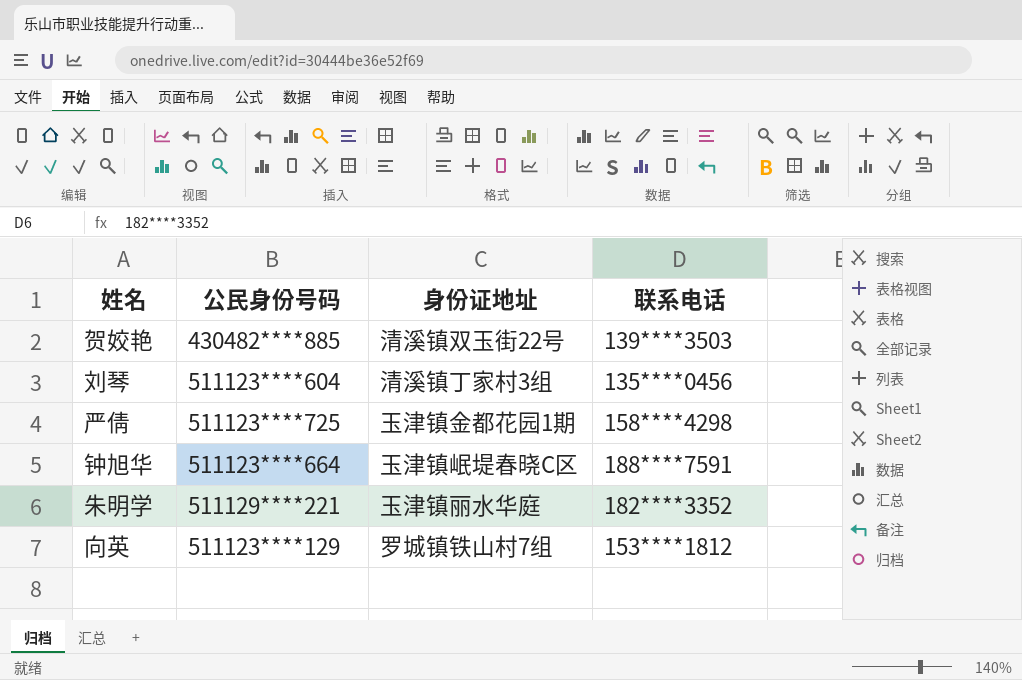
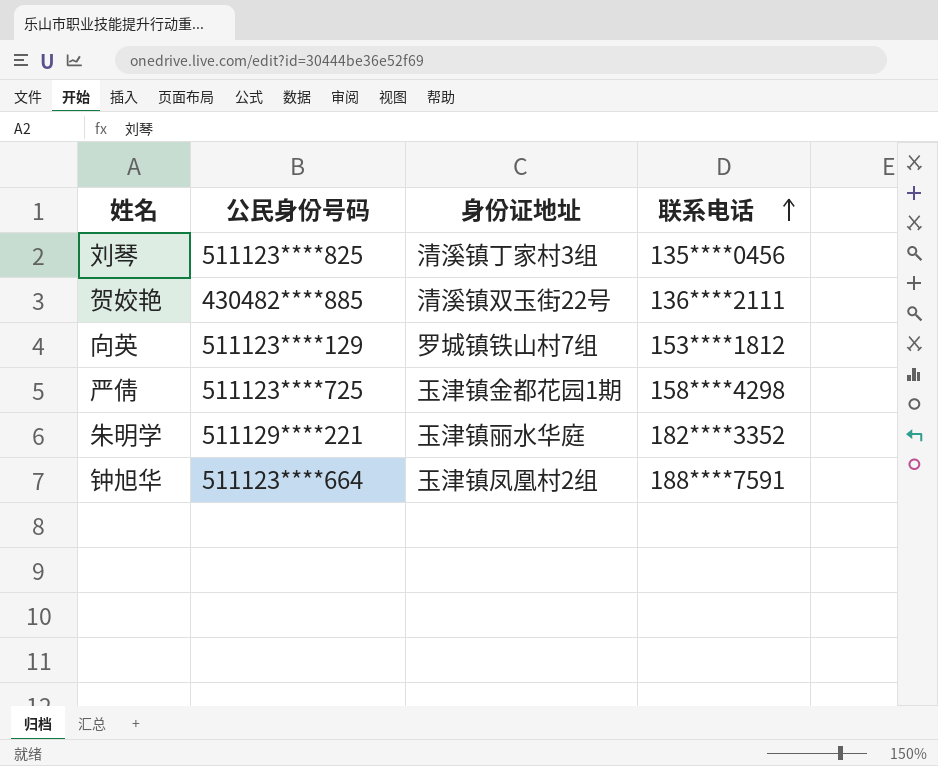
row order: none -> 联系电话 ascending
刘琴 | 公民身份号码: 511123****604 -> 511123****825
贺姣艳 | 联系电话: 139****3503 -> 136****2111
钟旭华 | 身份证地址: 玉津镇岷堤春晓C区 -> 玉津镇凤凰村2组

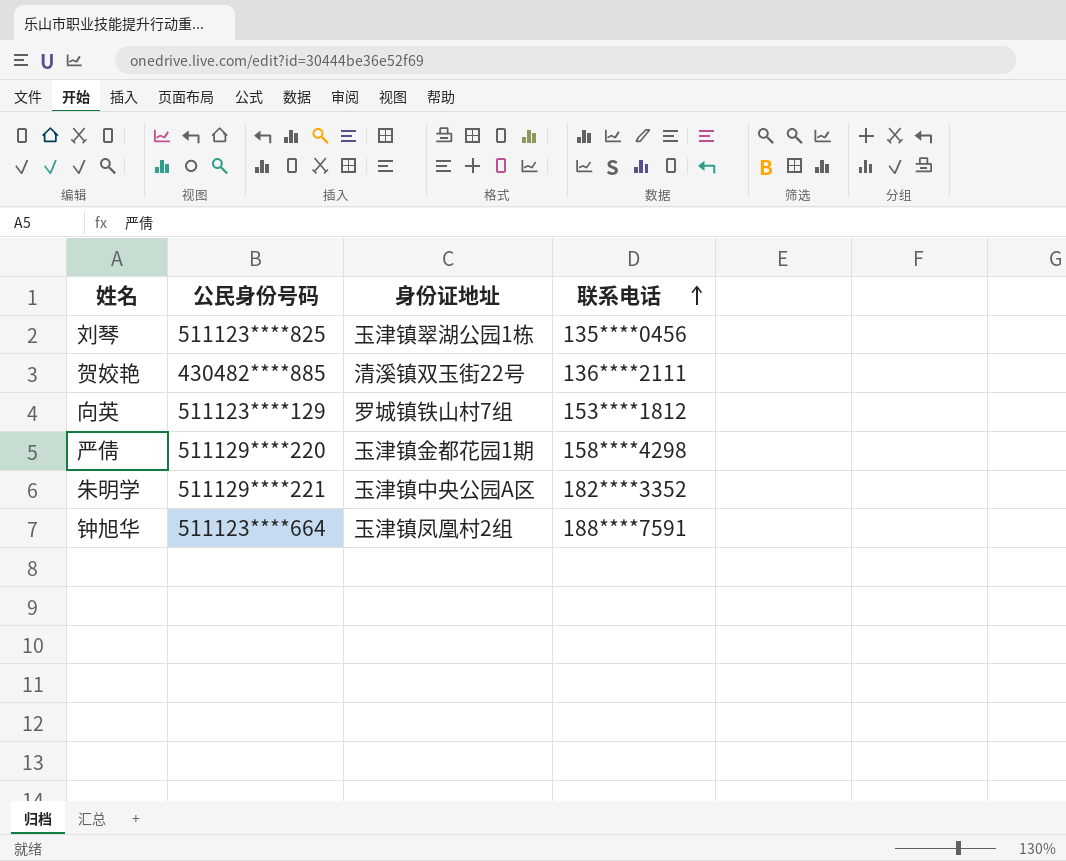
刘琴 | 身份证地址: 清溪镇丁家村3组 -> 玉津镇翠湖公园1栋
严倩 | 公民身份号码: 511123****725 -> 511129****220
朱明学 | 身份证地址: 玉津镇丽水华庭 -> 玉津镇中央公园A区

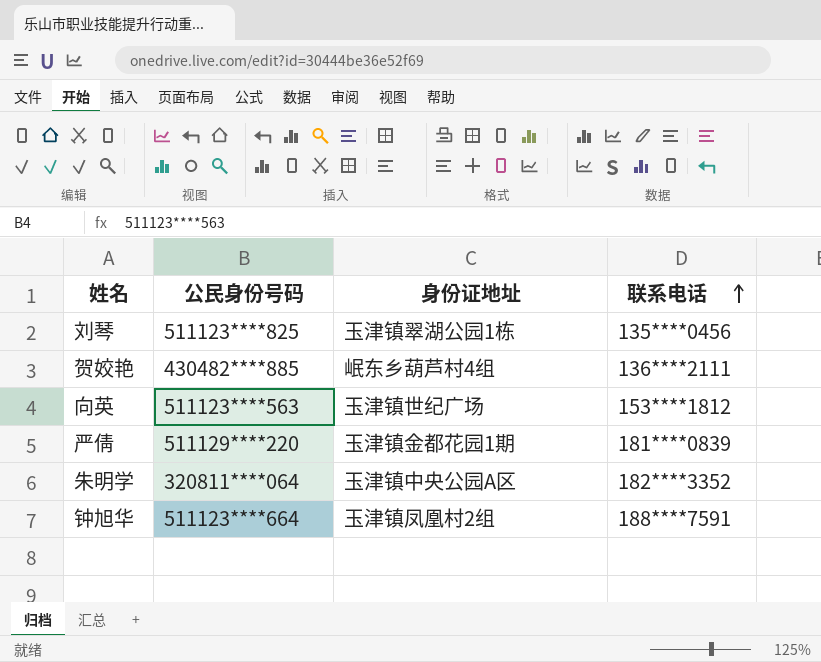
贺姣艳 | 身份证地址: 清溪镇双玉街22号 -> 岷东乡葫芦村4组
向英 | 公民身份号码: 511123****129 -> 511123****563
向英 | 身份证地址: 罗城镇铁山村7组 -> 玉津镇世纪广场
严倩 | 联系电话: 158****4298 -> 181****0839
朱明学 | 公民身份号码: 511129****221 -> 320811****064

